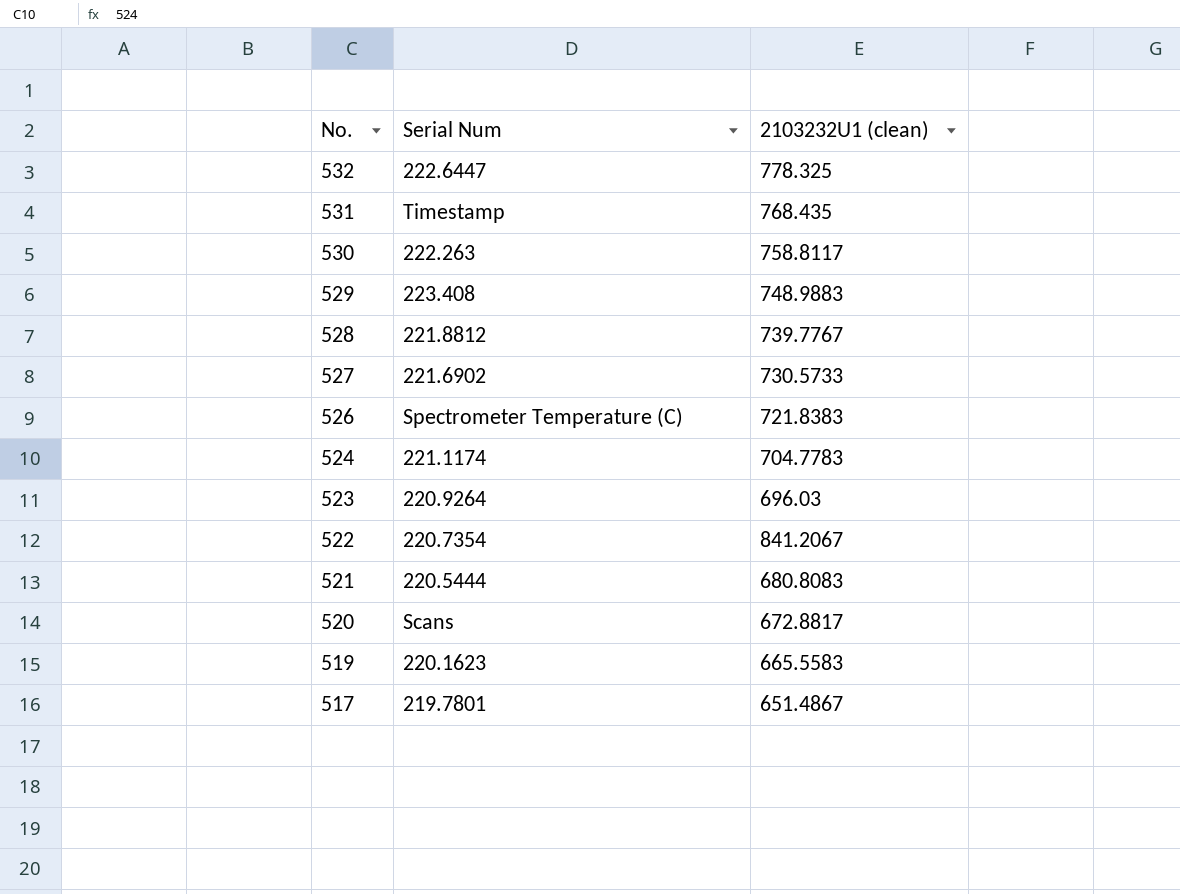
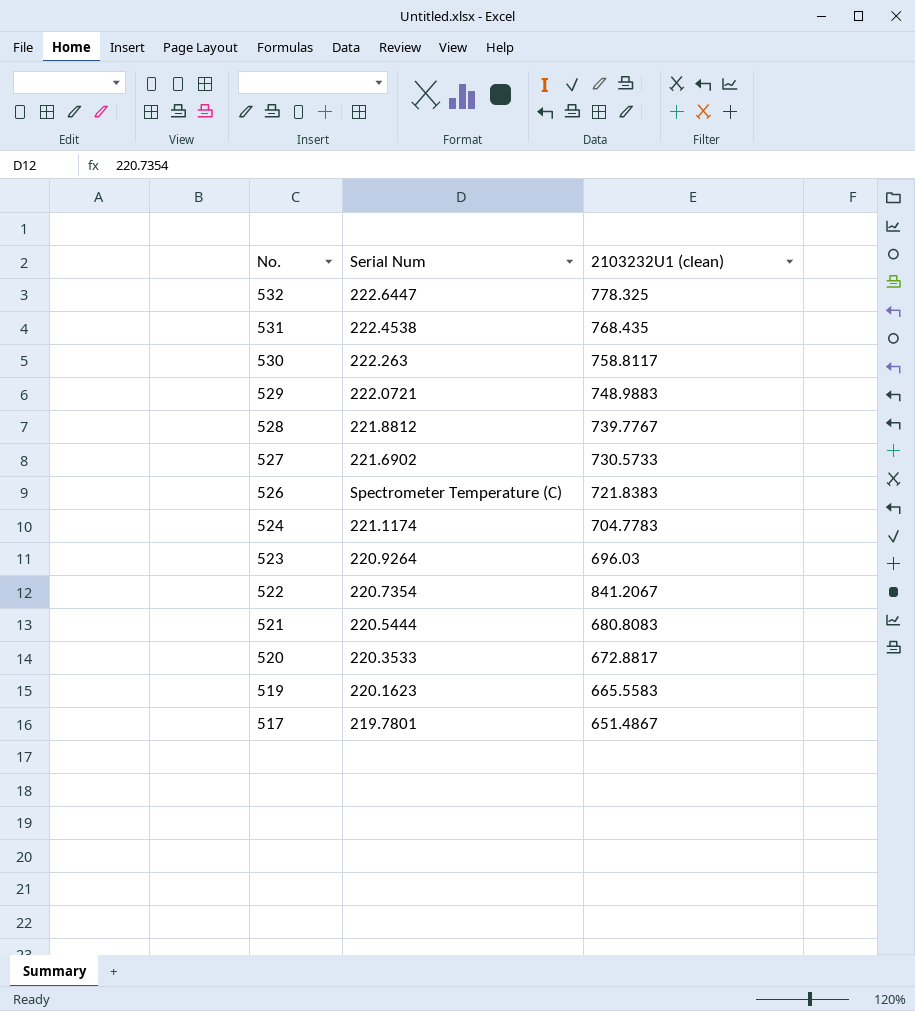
531 | Serial Num: Timestamp -> 222.4538
529 | Serial Num: 223.408 -> 222.0721
520 | Serial Num: Scans -> 220.3533

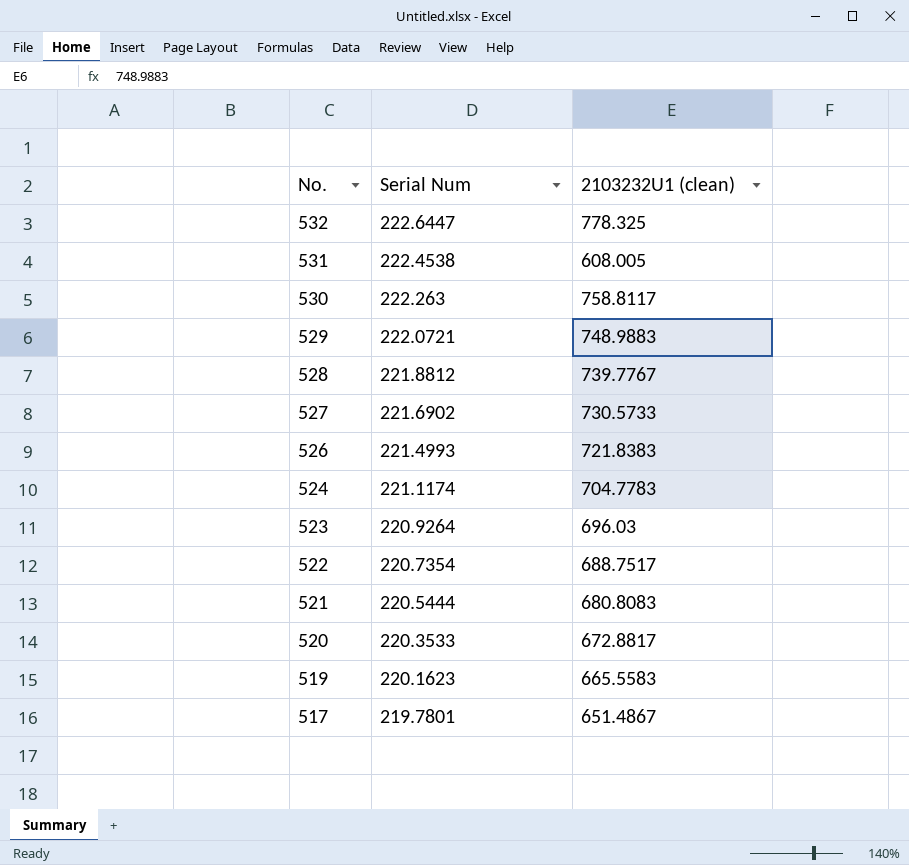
531 | 2103232U1 (clean): 768.435 -> 608.005
526 | Serial Num: Spectrometer Temperature (C) -> 221.4993
522 | 2103232U1 (clean): 841.2067 -> 688.7517

